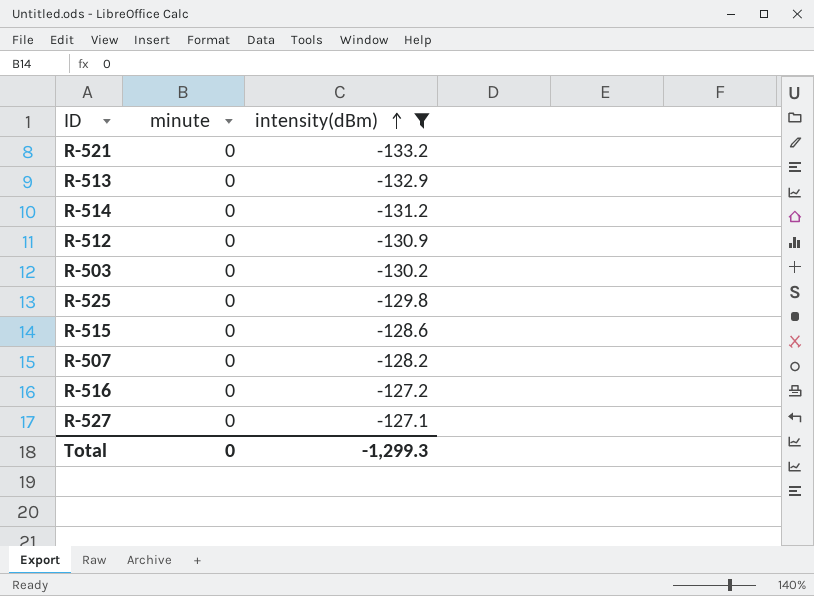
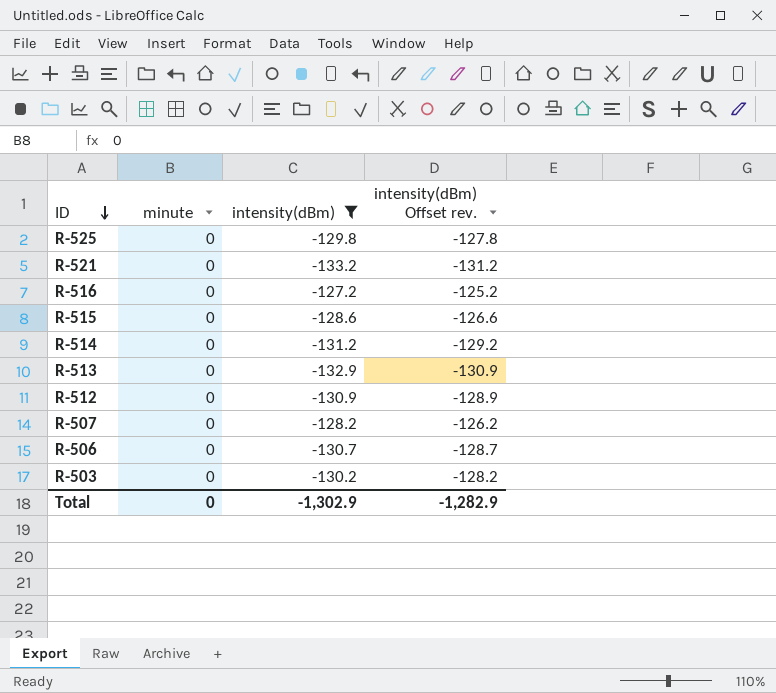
row order: intensity(dBm) ascending -> ID descending
column intensity(dBm) Offset rev. | formula: none -> [intensity(dBm)] + 2
row R-527: 0 | -127.1 -> none
row R-506: none -> 0 | -130.7 | -128.7
Total | intensity(dBm): -1,299.3 -> -1,302.9

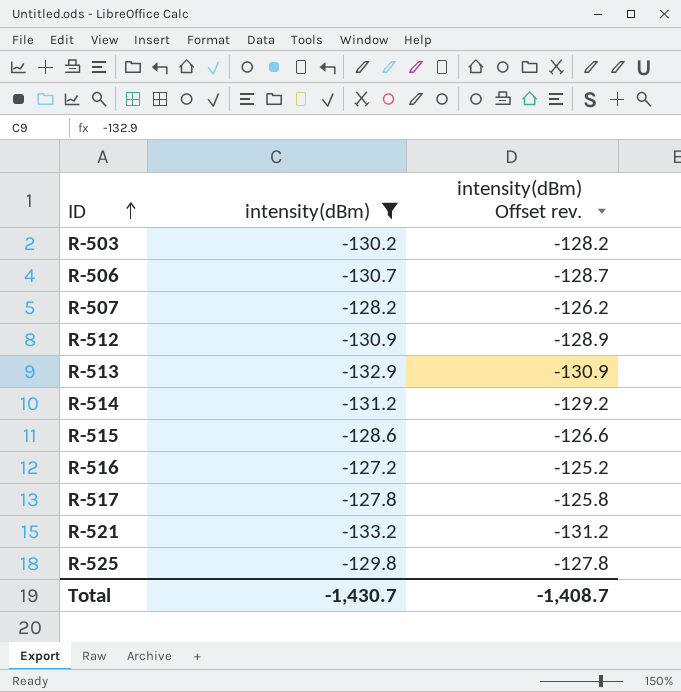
row order: ID descending -> ID ascending
column minute | position: 2 -> none
row R-517: none -> -127.8 | -125.8
Total | intensity(dBm): -1,302.9 -> -1,430.7
Total | intensity(dBm) Offset rev.: -1,282.9 -> -1,408.7

